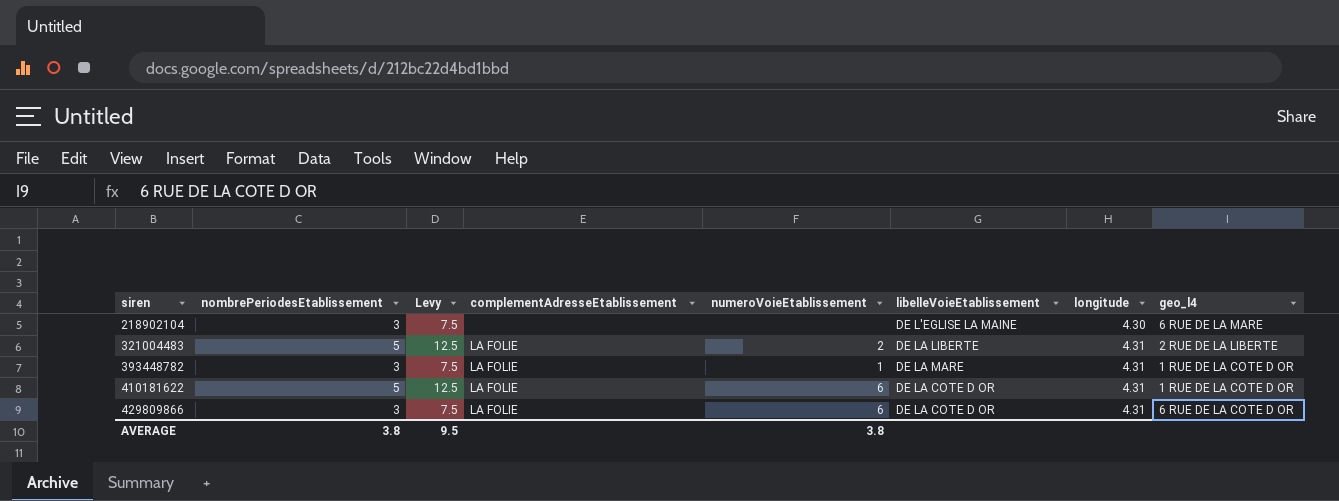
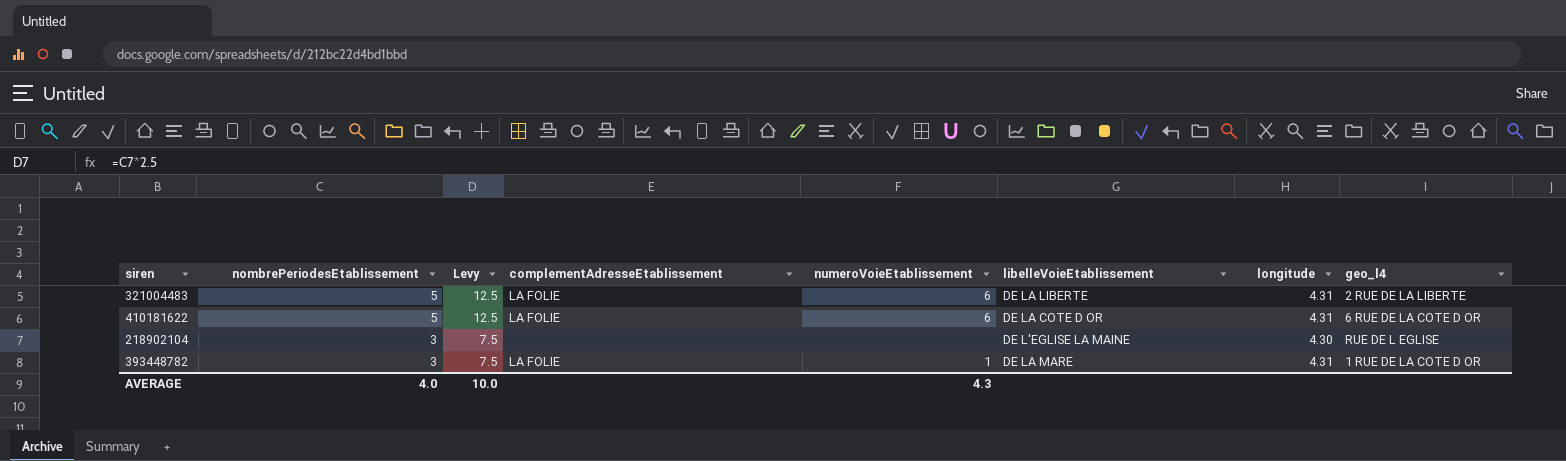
row order: siren ascending -> nombrePeriodesEtablissement descending
row 429809866: 3 | 7.5 | LA FOLIE | 6 | DE LA COTE D OR | 4.31 | 6 RUE DE LA COTE D OR -> none
321004483 | numeroVoieEtablissement: 2 -> 6
410181622 | geo_l4: 1 RUE DE LA COTE D OR -> 6 RUE DE LA COTE D OR
218902104 | geo_l4: 6 RUE DE LA MARE -> RUE DE L EGLISE
AVERAGE | nombrePeriodesEtablissement: 3.8 -> 4.0
AVERAGE | Levy: 9.5 -> 10.0
AVERAGE | numeroVoieEtablissement: 3.8 -> 4.3

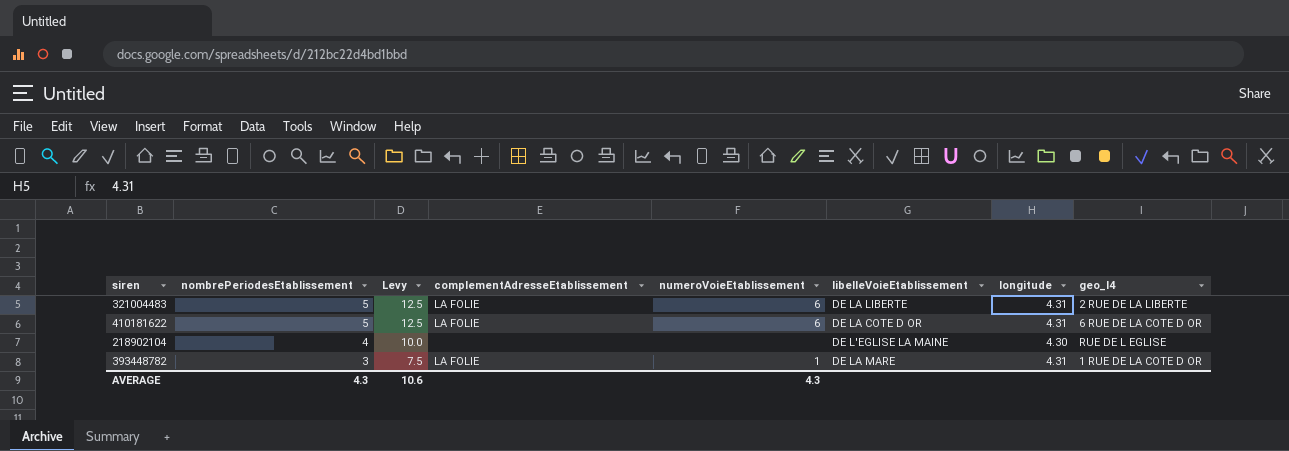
218902104 | nombrePeriodesEtablissement: 3 -> 4
218902104 | Levy: 7.5 -> 10.0
AVERAGE | nombrePeriodesEtablissement: 4.0 -> 4.3
AVERAGE | Levy: 10.0 -> 10.6

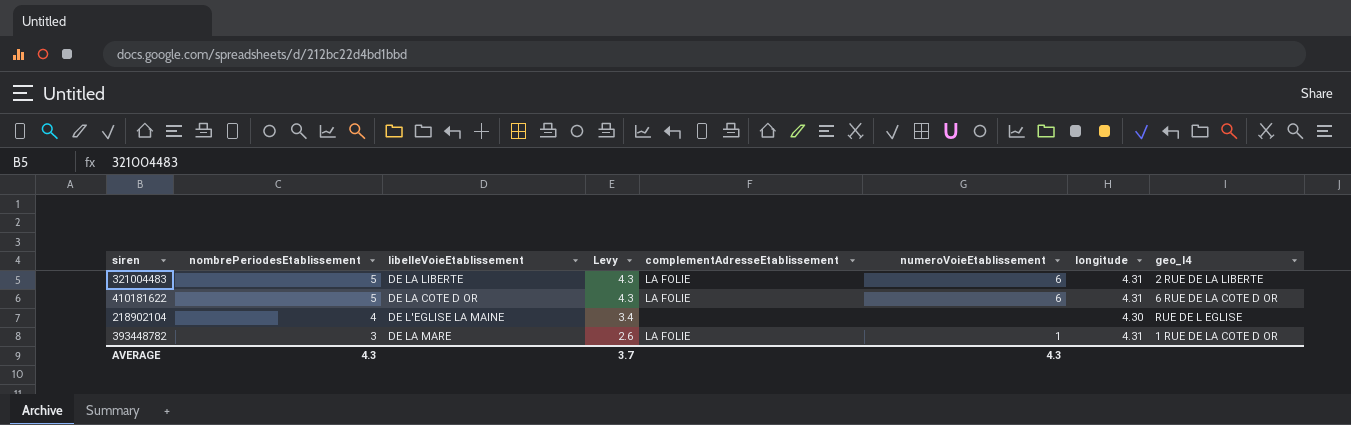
column libelleVoieEtablissement | position: 6 -> 3
column Levy | formula: [nombrePeriodesEtablissement] * 2.5 -> [nombrePeriodesEtablissement] * 0.85
AVERAGE | Levy: 10.6 -> 3.7

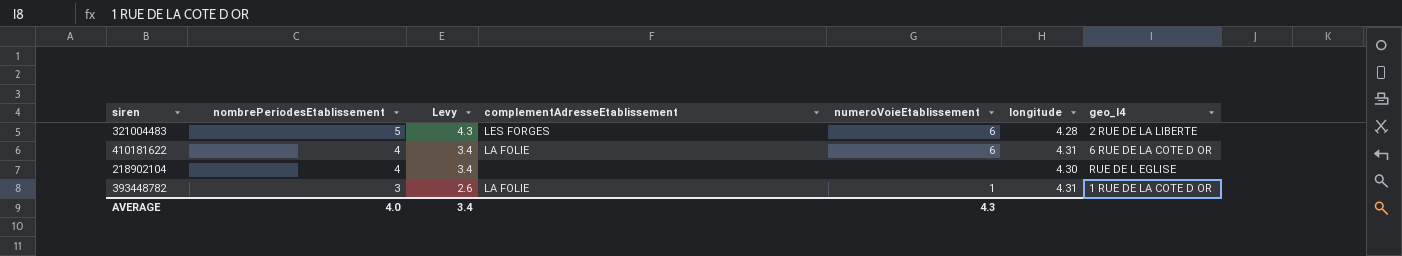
column libelleVoieEtablissement | position: 3 -> none
321004483 | complementAdresseEtablissement: LA FOLIE -> LES FORGES
321004483 | longitude: 4.31 -> 4.28
410181622 | nombrePeriodesEtablissement: 5 -> 4
410181622 | Levy: 4.3 -> 3.4
AVERAGE | nombrePeriodesEtablissement: 4.3 -> 4.0
AVERAGE | Levy: 3.7 -> 3.4

